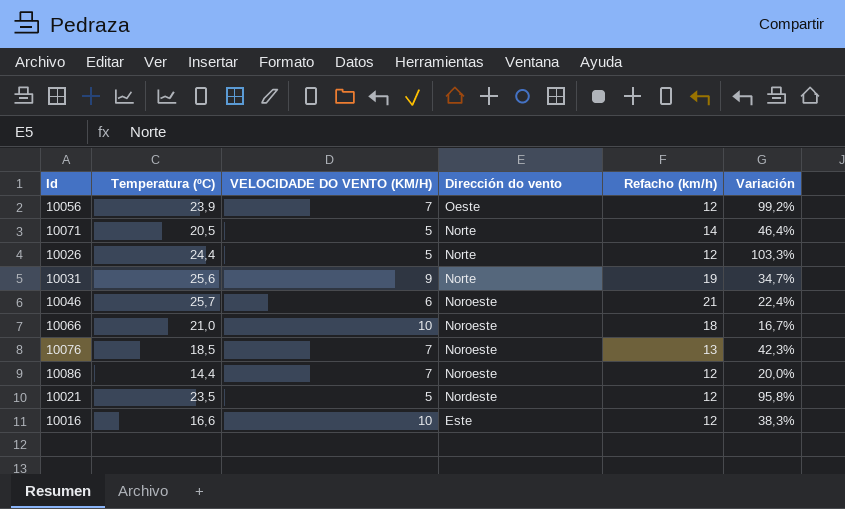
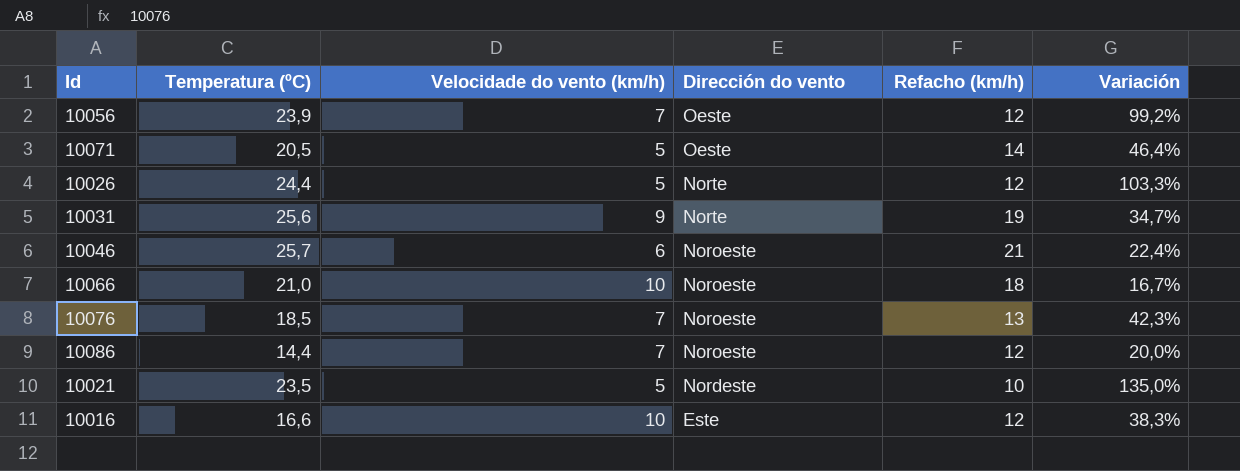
column name: VELOCIDADE DO VENTO (KM/H) -> Velocidade do vento (km/h)
10071 | Dirección do vento: Norte -> Oeste
10021 | Refacho (km/h): 12 -> 10
10021 | Variación: 95,8% -> 135,0%

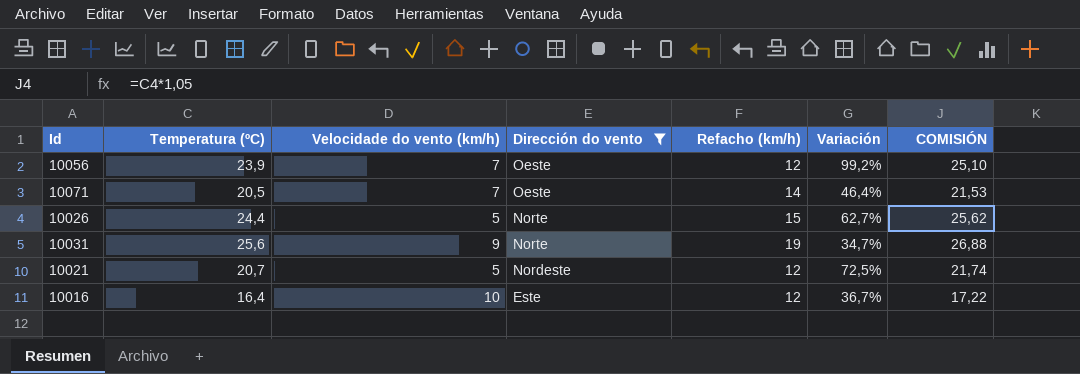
filter: none -> Dirección do vento != Noroeste
column COMISIÓN | formula: none -> [Temperatura (ºC)] * 1,05
10071 | Velocidade do vento (km/h): 5 -> 7
10026 | Refacho (km/h): 12 -> 15
10026 | Variación: 103,3% -> 62,7%
10021 | Temperatura (ºC): 23,5 -> 20,7
10021 | Refacho (km/h): 10 -> 12
10021 | Variación: 135,0% -> 72,5%
10016 | Temperatura (ºC): 16,6 -> 16,4
10016 | Variación: 38,3% -> 36,7%

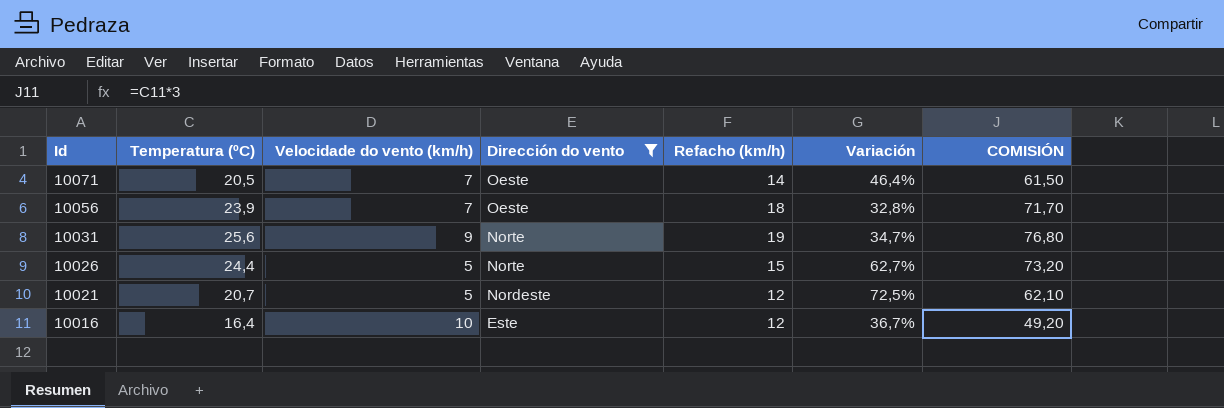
row order: Dirección do vento descending -> Id descending
column COMISIÓN | formula: [Temperatura (ºC)] * 1,05 -> [Temperatura (ºC)] * 3
10056 | Refacho (km/h): 12 -> 18
10056 | Variación: 99,2% -> 32,8%

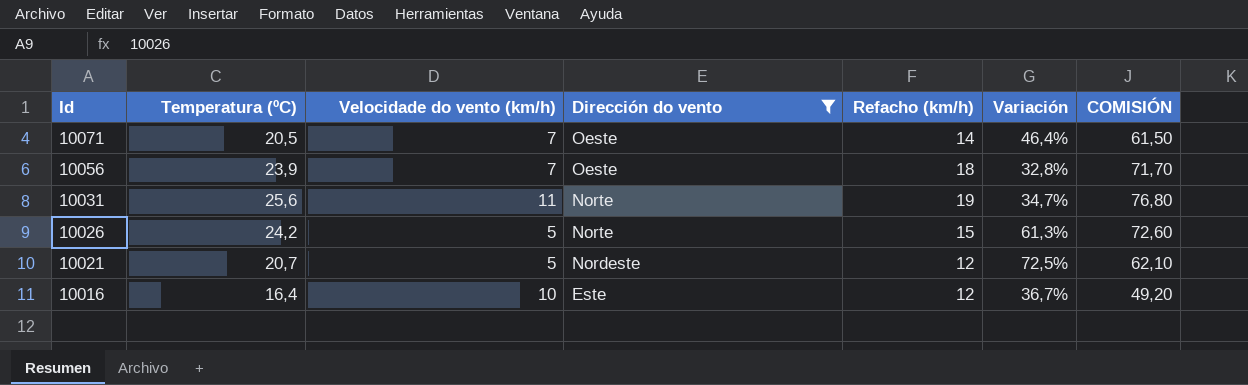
10031 | Velocidade do vento (km/h): 9 -> 11
10026 | Temperatura (ºC): 24,4 -> 24,2
10026 | Variación: 62,7% -> 61,3%
10026 | COMISIÓN: 73,20 -> 72,60

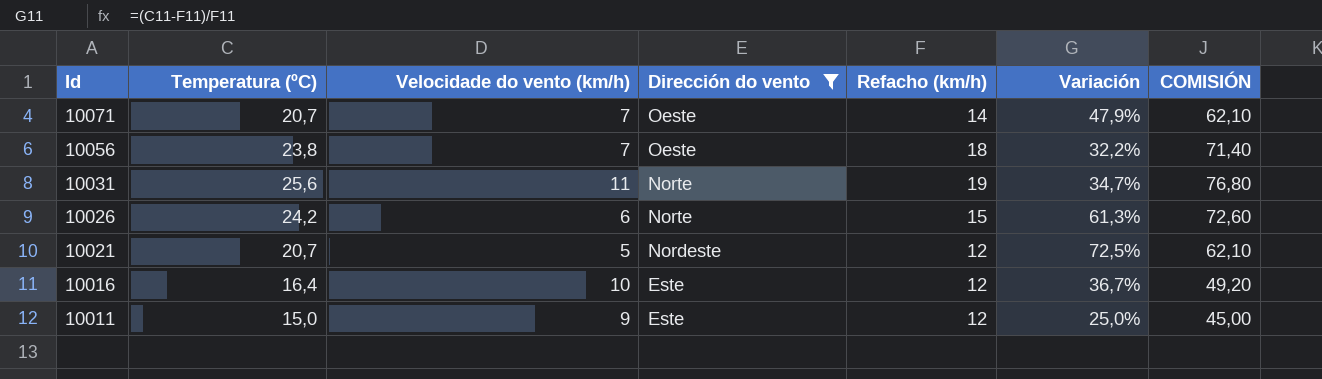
10071 | Temperatura (ºC): 20,5 -> 20,7
10071 | Variación: 46,4% -> 47,9%
10071 | COMISIÓN: 61,50 -> 62,10
10056 | Temperatura (ºC): 23,9 -> 23,8
10056 | Variación: 32,8% -> 32,2%
10056 | COMISIÓN: 71,70 -> 71,40
10026 | Velocidade do vento (km/h): 5 -> 6
row 10011: none -> 15,0 | 9 | Este | 12 | 25,0% | 45,00

